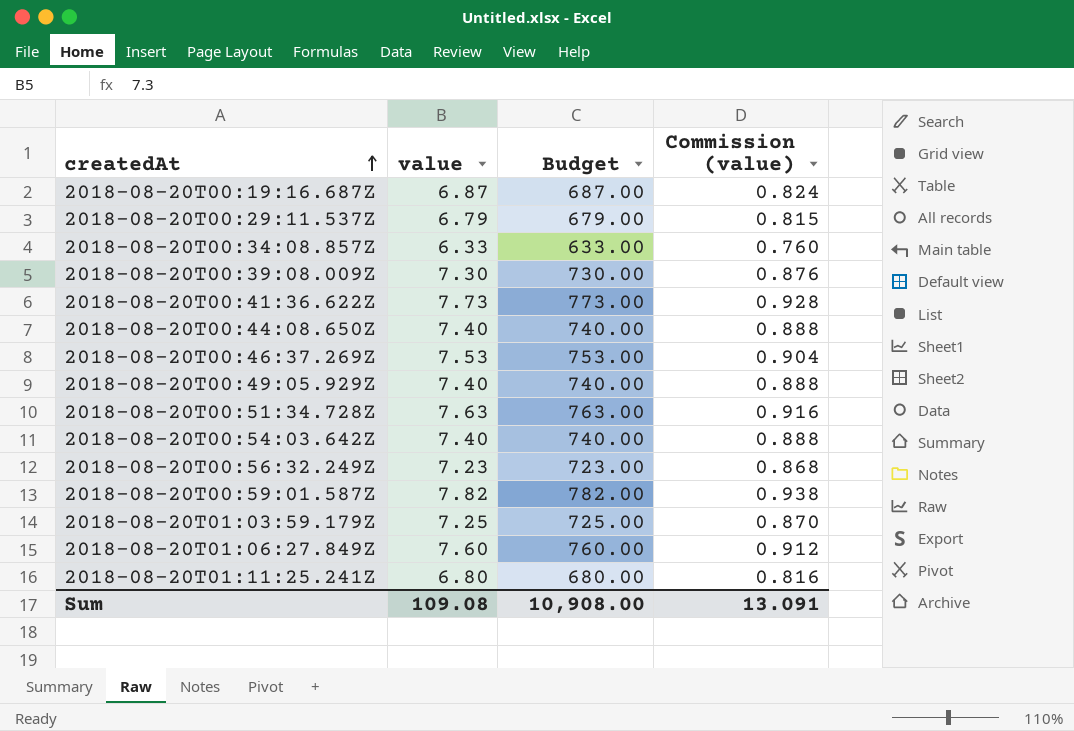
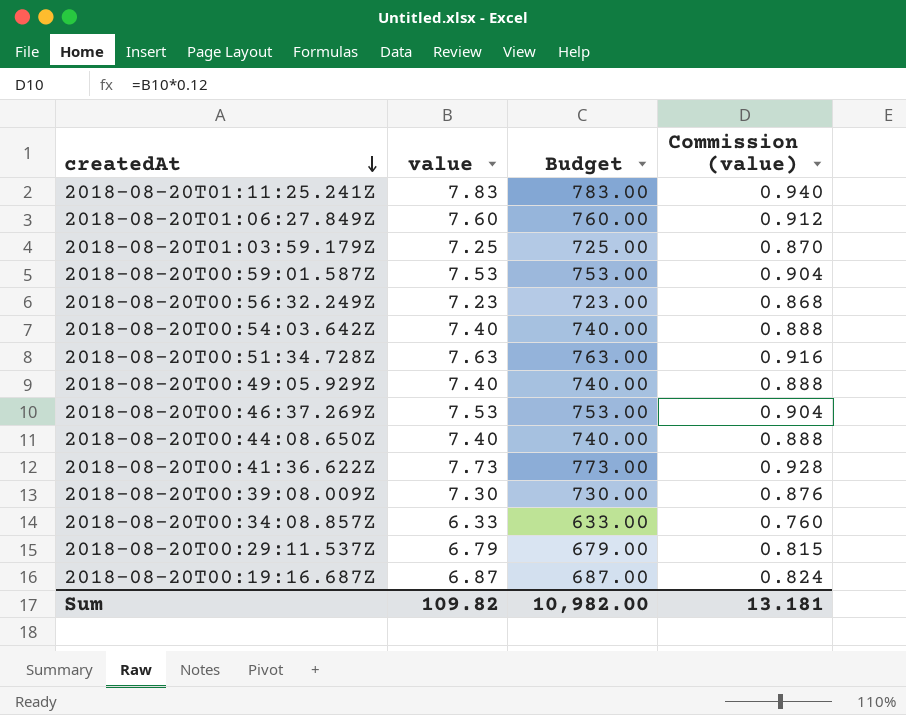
row order: createdAt ascending -> createdAt descending
2018-08-20T01:11:25.241Z | value: 6.80 -> 7.83
2018-08-20T01:11:25.241Z | Budget: 680.00 -> 783.00
2018-08-20T01:11:25.241Z | Commission (value): 0.816 -> 0.940
2018-08-20T00:59:01.587Z | value: 7.82 -> 7.53
2018-08-20T00:59:01.587Z | Budget: 782.00 -> 753.00
2018-08-20T00:59:01.587Z | Commission (value): 0.938 -> 0.904
Sum | value: 109.08 -> 109.82
Sum | Budget: 10,908.00 -> 10,982.00
Sum | Commission (value): 13.091 -> 13.181

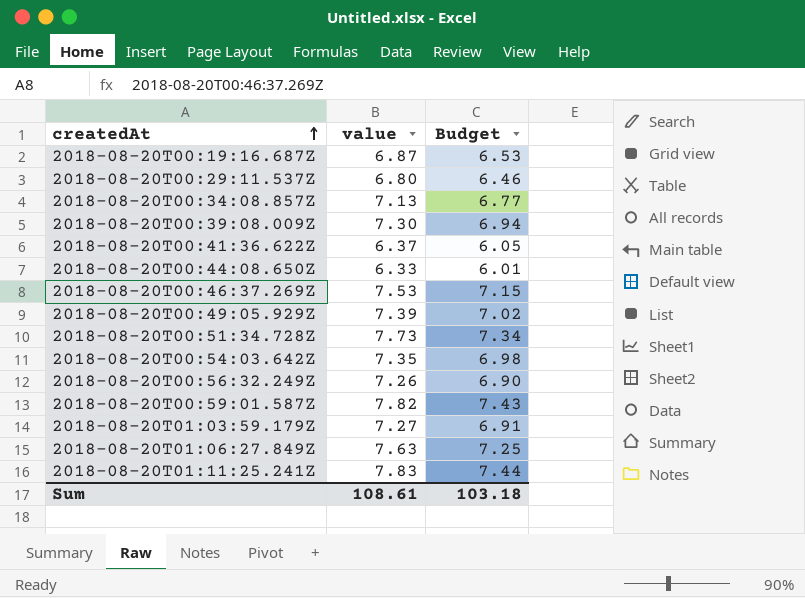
row order: createdAt descending -> createdAt ascending
column Commission (value) | formula: [value] * 0.12 -> none
column Budget | formula: [value] * 100 -> [value] * 0.95
2018-08-20T00:29:11.537Z | value: 6.79 -> 6.80
2018-08-20T00:34:08.857Z | value: 6.33 -> 7.13
2018-08-20T00:41:36.622Z | value: 7.73 -> 6.37
2018-08-20T00:44:08.650Z | value: 7.40 -> 6.33
2018-08-20T00:49:05.929Z | value: 7.40 -> 7.39
2018-08-20T00:51:34.728Z | value: 7.63 -> 7.73
2018-08-20T00:54:03.642Z | value: 7.40 -> 7.35
2018-08-20T00:56:32.249Z | value: 7.23 -> 7.26
2018-08-20T00:59:01.587Z | value: 7.53 -> 7.82
2018-08-20T01:03:59.179Z | value: 7.25 -> 7.27
2018-08-20T01:06:27.849Z | value: 7.60 -> 7.63
Sum | value: 109.82 -> 108.61
Sum | Budget: 10,982.00 -> 103.18

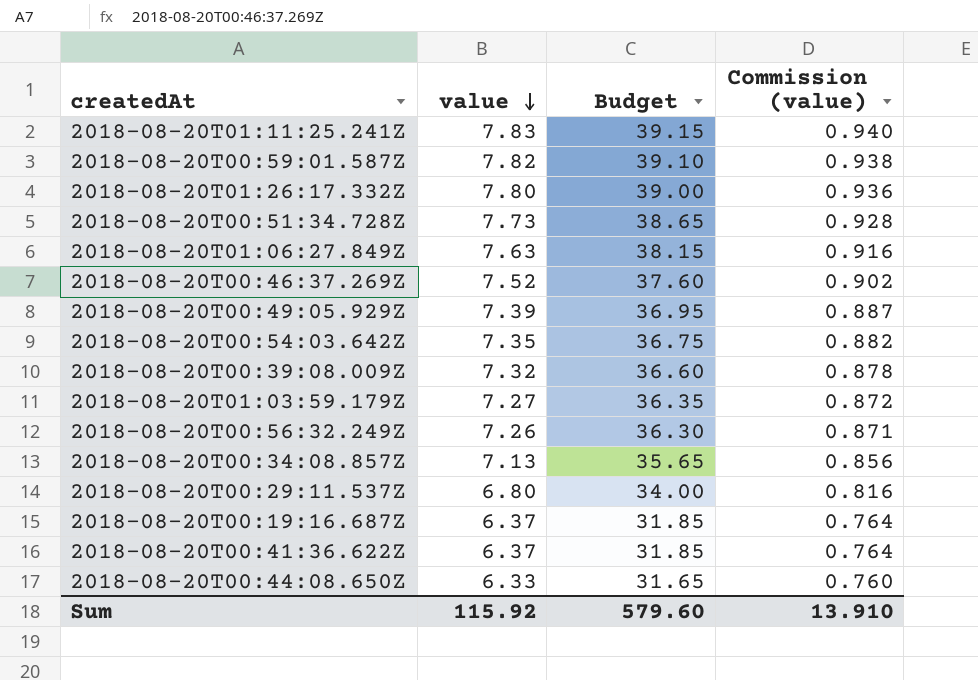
row order: createdAt ascending -> value descending
column Budget | formula: [value] * 0.95 -> [value] * 5
column Commission (value) | formula: none -> [value] * 0.12
row 2018-08-20T01:26:17.332Z: none -> 7.80 | 39.00 | 0.936
2018-08-20T00:46:37.269Z | value: 7.53 -> 7.52
2018-08-20T00:39:08.009Z | value: 7.30 -> 7.32
2018-08-20T00:19:16.687Z | value: 6.87 -> 6.37
Sum | value: 108.61 -> 115.92
Sum | Budget: 103.18 -> 579.60

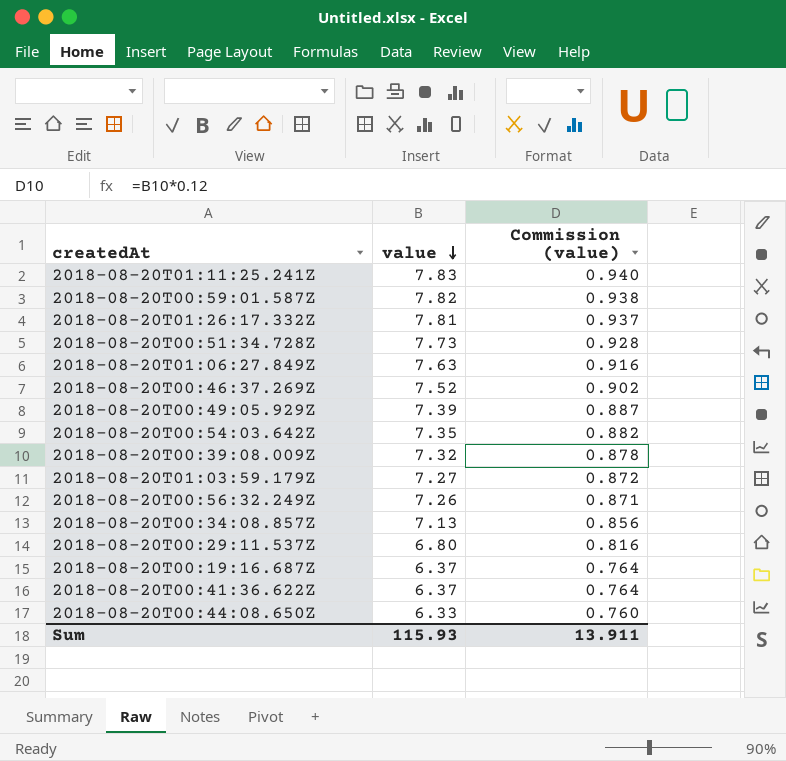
column Budget | formula: [value] * 5 -> none
2018-08-20T01:26:17.332Z | value: 7.80 -> 7.81
2018-08-20T01:26:17.332Z | Commission (value): 0.936 -> 0.937
Sum | value: 115.92 -> 115.93
Sum | Commission (value): 13.910 -> 13.911

